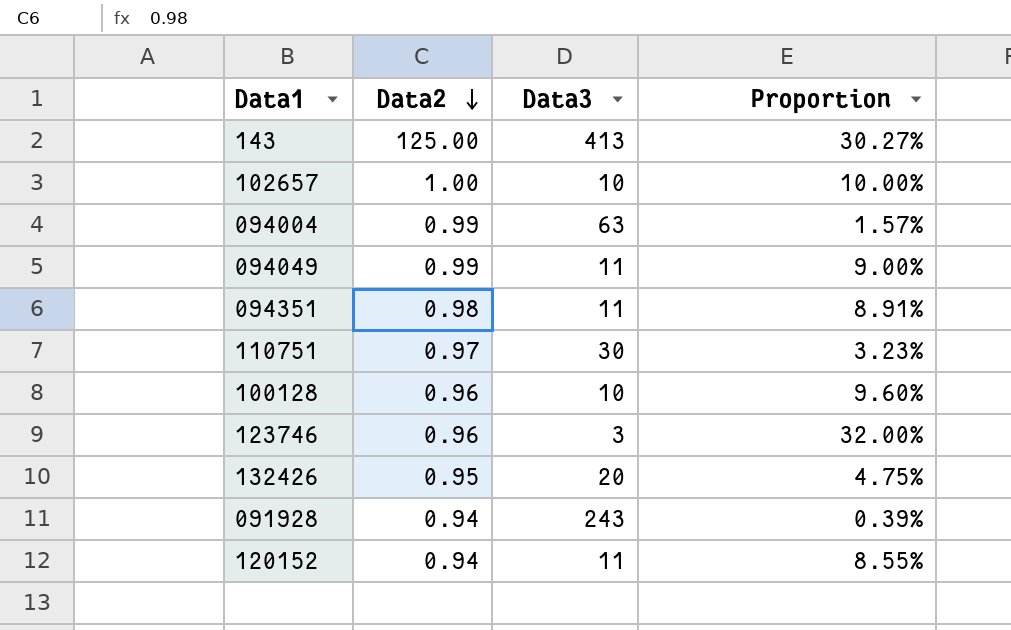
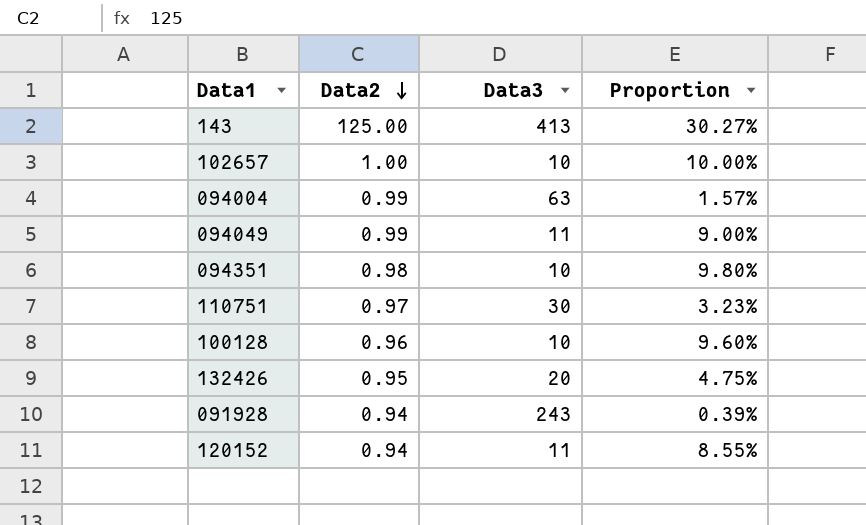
row 123746: 0.96 | 3 | 32.00% -> none
094351 | Data3: 11 -> 10
094351 | Proportion: 8.91% -> 9.80%

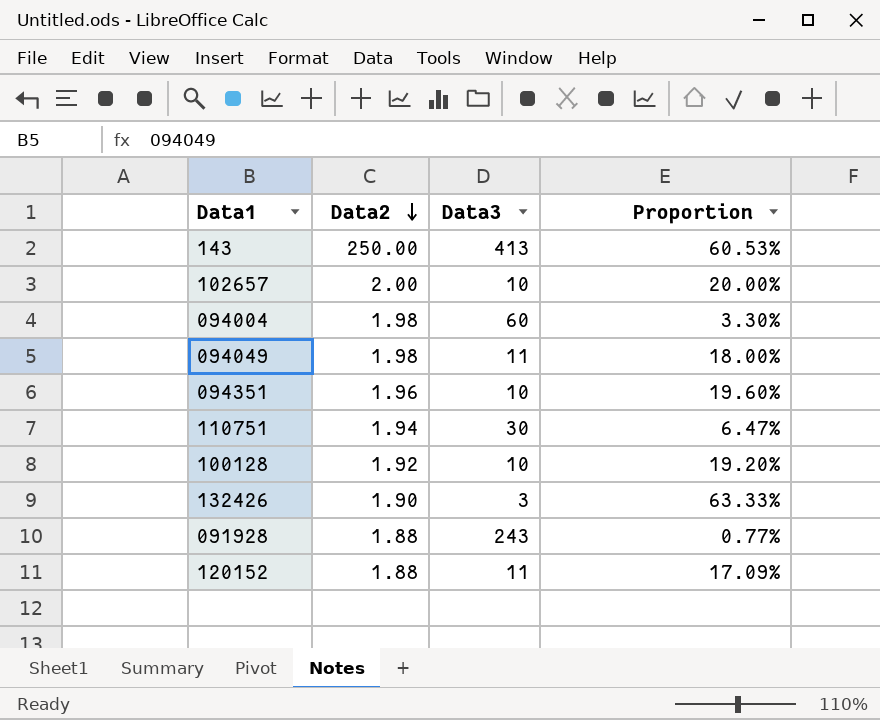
143 | Data2: 125.00 -> 250.00
143 | Proportion: 30.27% -> 60.53%
102657 | Data2: 1.00 -> 2.00
102657 | Proportion: 10.00% -> 20.00%
094004 | Data2: 0.99 -> 1.98
094004 | Data3: 63 -> 60
094004 | Proportion: 1.57% -> 3.30%
094049 | Data2: 0.99 -> 1.98
094049 | Proportion: 9.00% -> 18.00%
094351 | Data2: 0.98 -> 1.96
094351 | Proportion: 9.80% -> 19.60%
110751 | Data2: 0.97 -> 1.94
110751 | Proportion: 3.23% -> 6.47%
100128 | Data2: 0.96 -> 1.92
100128 | Proportion: 9.60% -> 19.20%
132426 | Data2: 0.95 -> 1.90
132426 | Data3: 20 -> 3
132426 | Proportion: 4.75% -> 63.33%
091928 | Data2: 0.94 -> 1.88
091928 | Proportion: 0.39% -> 0.77%
120152 | Data2: 0.94 -> 1.88
120152 | Proportion: 8.55% -> 17.09%

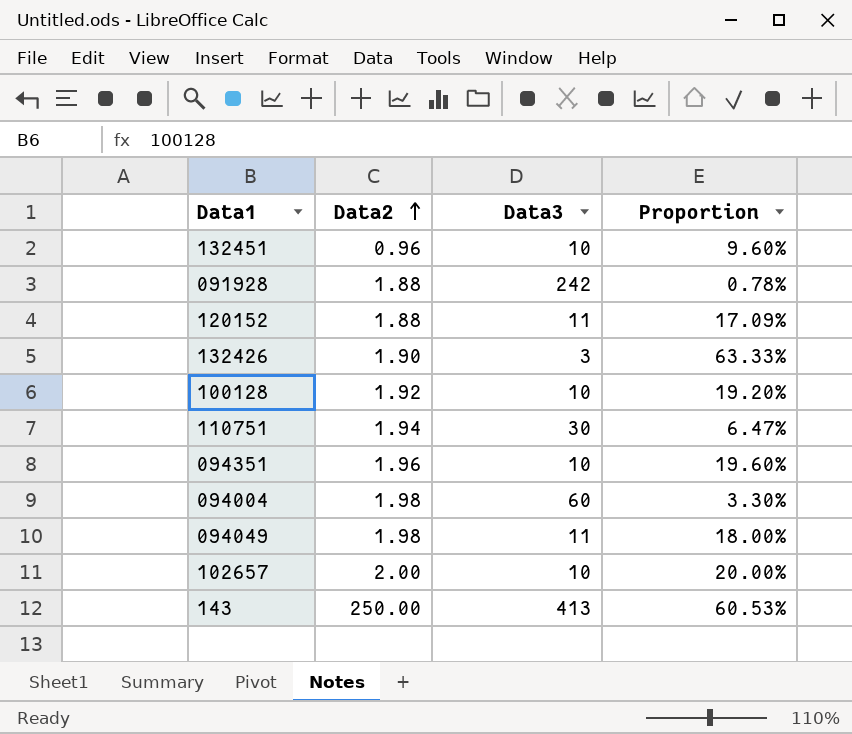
row order: Data2 descending -> Data2 ascending
row 132451: none -> 0.96 | 10 | 9.60%
091928 | Data3: 243 -> 242
091928 | Proportion: 0.77% -> 0.78%

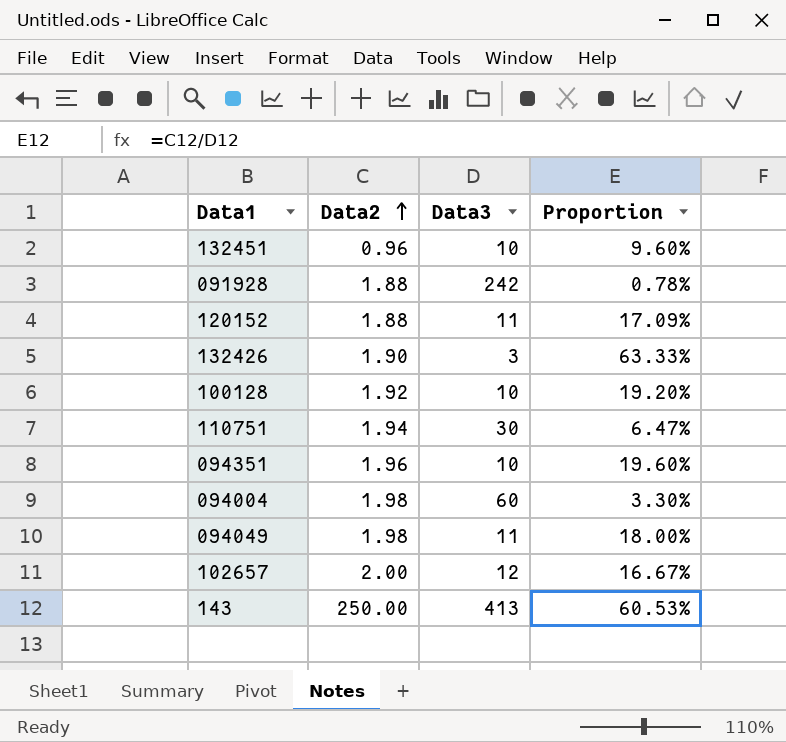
102657 | Data3: 10 -> 12
102657 | Proportion: 20.00% -> 16.67%

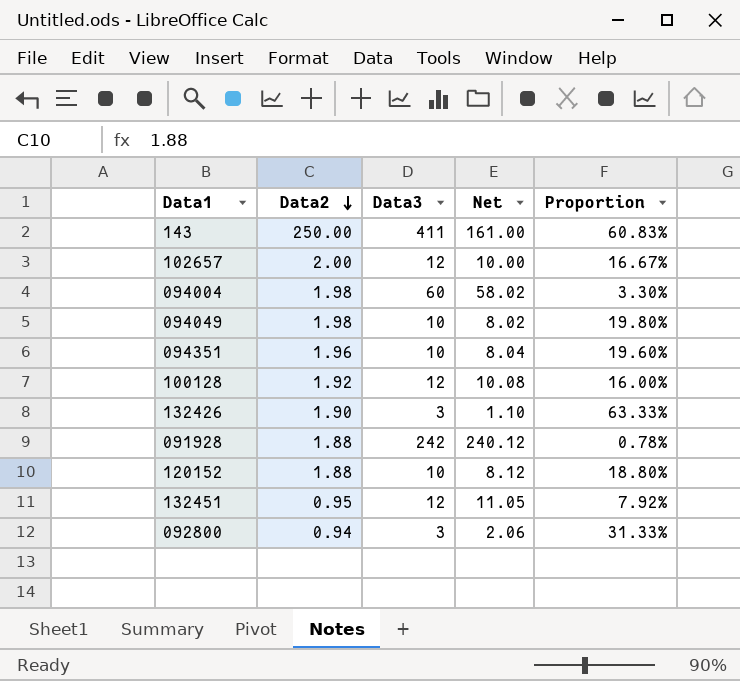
row order: Data2 ascending -> Data2 descending
column Net | formula: none -> [Data3] - [Data2]
row 110751: 1.94 | 30 | 6.47% -> none
143 | Data3: 413 -> 411
143 | Proportion: 60.53% -> 60.83%
094049 | Data3: 11 -> 10
094049 | Proportion: 18.00% -> 19.80%
100128 | Data3: 10 -> 12
100128 | Proportion: 19.20% -> 16.00%
120152 | Data3: 11 -> 10
120152 | Proportion: 17.09% -> 18.80%
132451 | Data2: 0.96 -> 0.95
132451 | Data3: 10 -> 12
132451 | Proportion: 9.60% -> 7.92%
row 092800: none -> 0.94 | 3 | 2.06 | 31.33%

